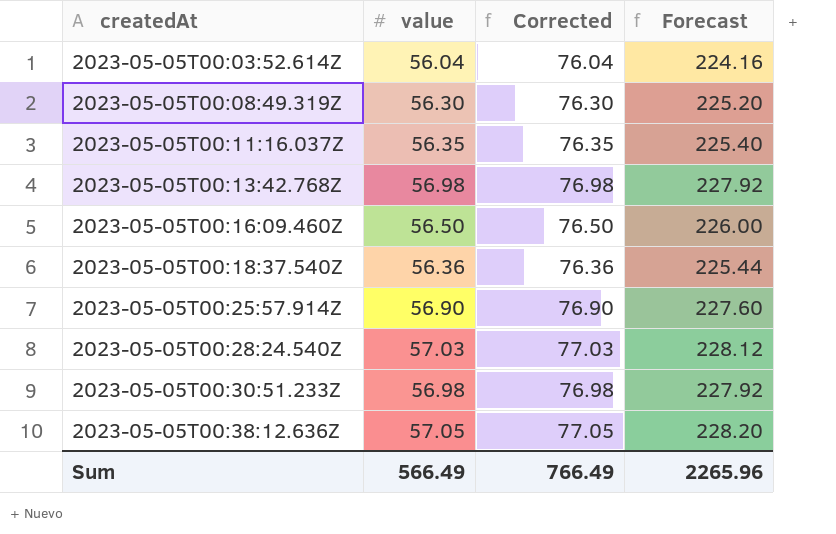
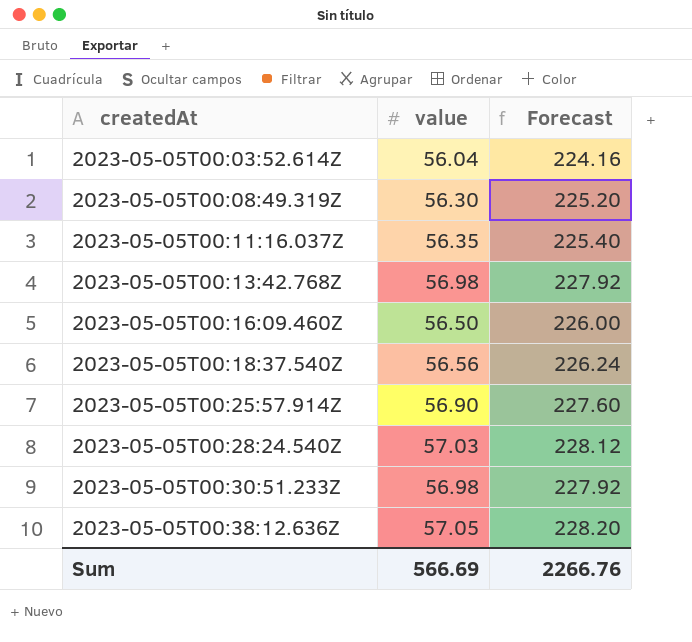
column Corrected | formula: [value] + 20 -> none
2023-05-05T00:18:37.540Z | value: 56.36 -> 56.56
2023-05-05T00:18:37.540Z | Forecast: 225.44 -> 226.24
Sum | value: 566.49 -> 566.69
Sum | Forecast: 2265.96 -> 2266.76

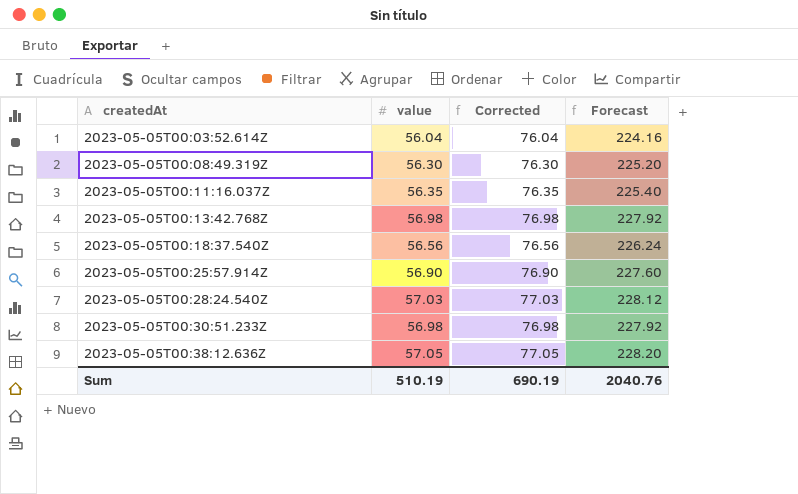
column Corrected | formula: none -> [value] + 20
row 2023-05-05T00:16:09.460Z: 56.50 | 226.00 -> none
Sum | value: 566.69 -> 510.19
Sum | Forecast: 2266.76 -> 2040.76

